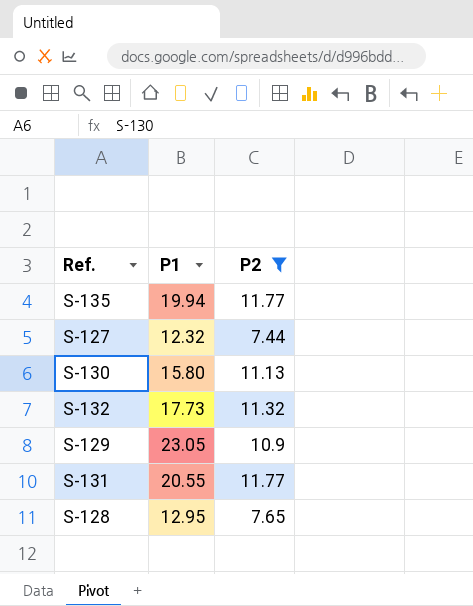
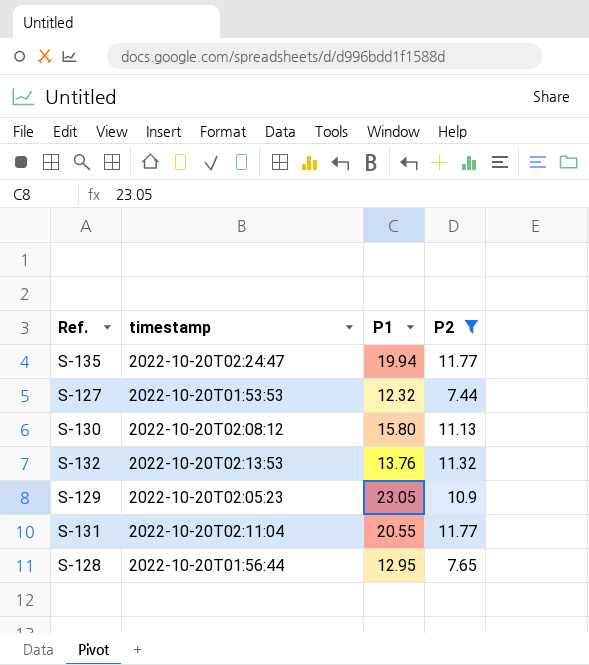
column timestamp | position: none -> 2
S-132 | P1: 17.73 -> 13.76

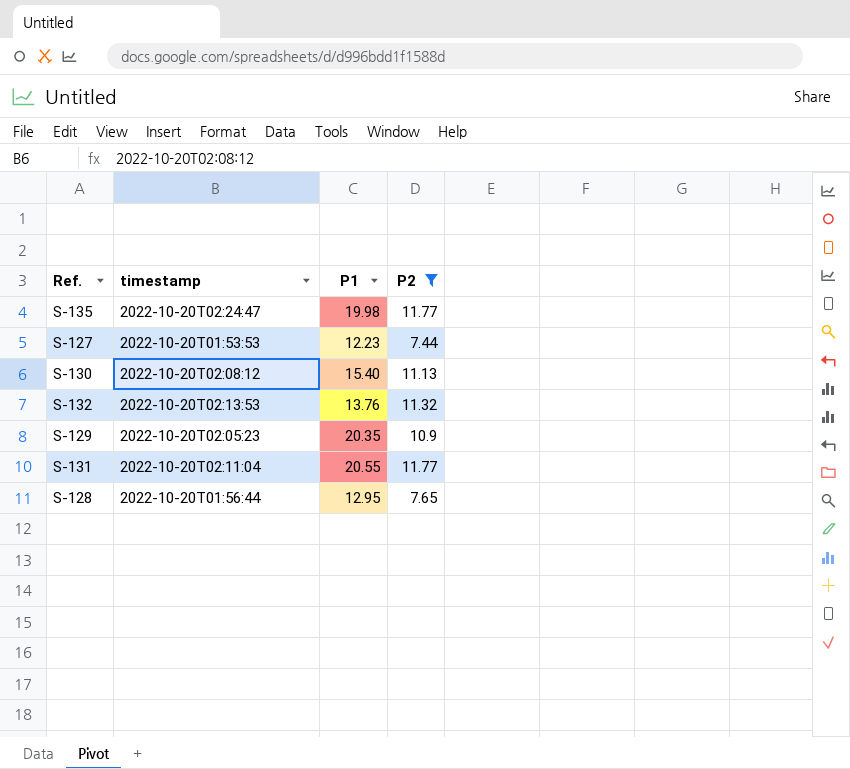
S-135 | P1: 19.94 -> 19.98
S-127 | P1: 12.32 -> 12.23
S-130 | P1: 15.80 -> 15.40
S-129 | P1: 23.05 -> 20.35

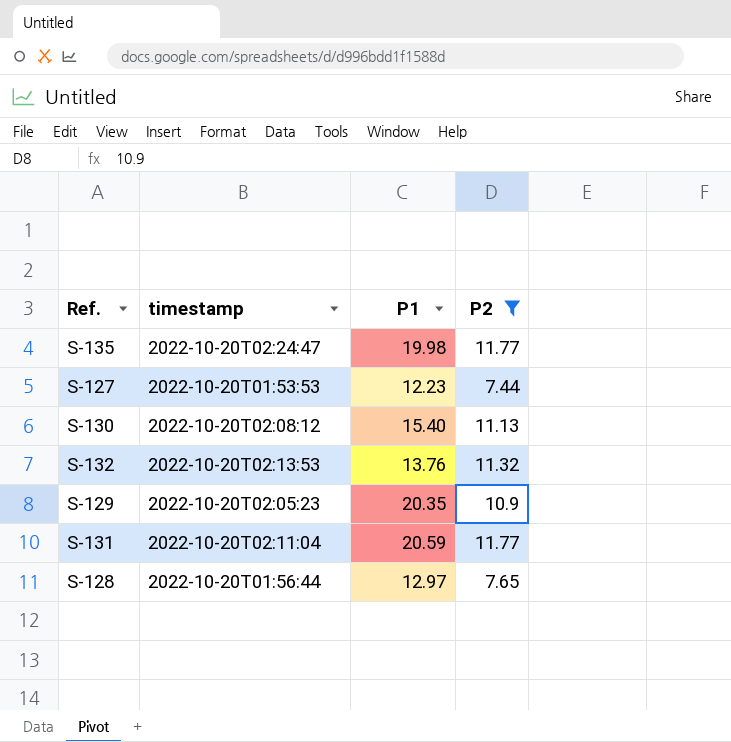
S-131 | P1: 20.55 -> 20.59
S-128 | P1: 12.95 -> 12.97

